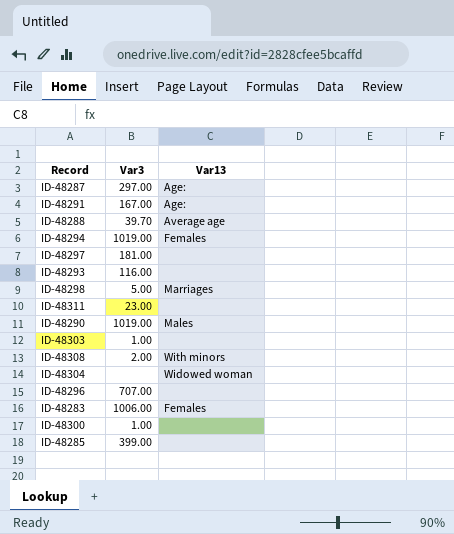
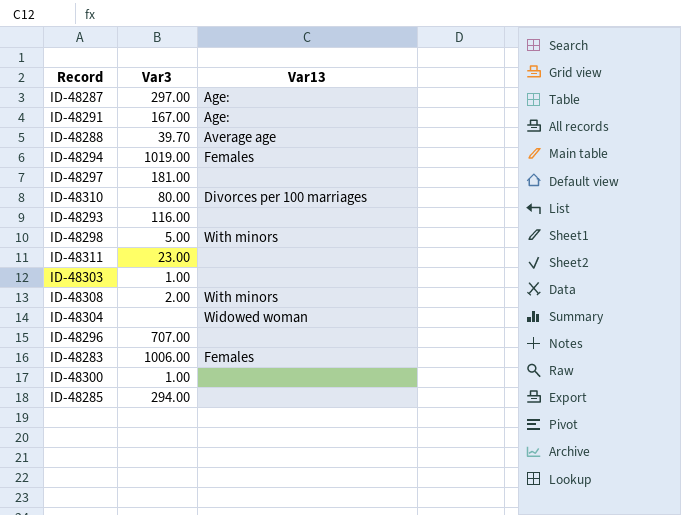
row ID-48290: 1019.00 | Males -> none
row ID-48310: none -> 80.00 | Divorces per 100 marriages
ID-48298 | Var13: Marriages -> With minors
ID-48285 | Var3: 399.00 -> 294.00

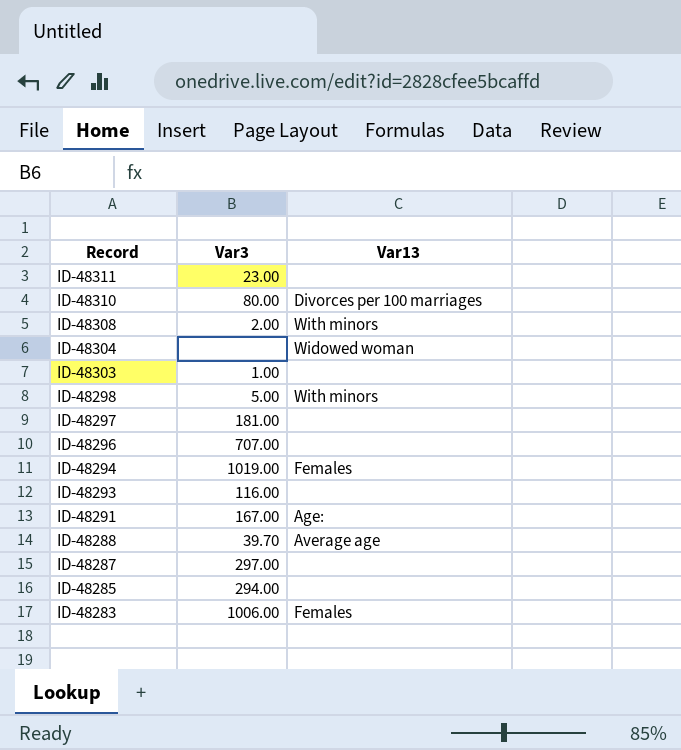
row order: none -> Record descending
row ID-48300: 1.00 | none -> none
ID-48287 | Var13: Age: -> none

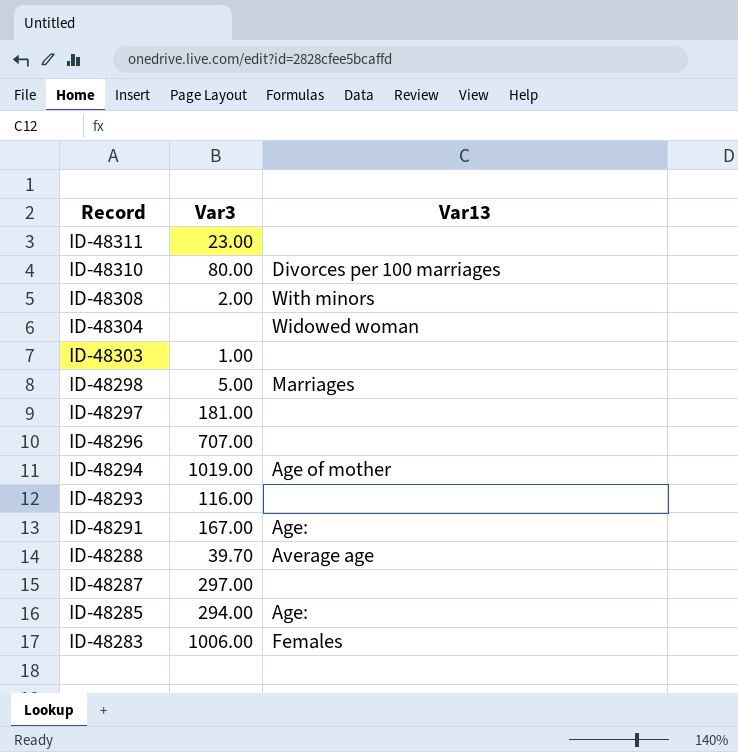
ID-48298 | Var13: With minors -> Marriages
ID-48294 | Var13: Females -> Age of mother
ID-48285 | Var13: none -> Age:

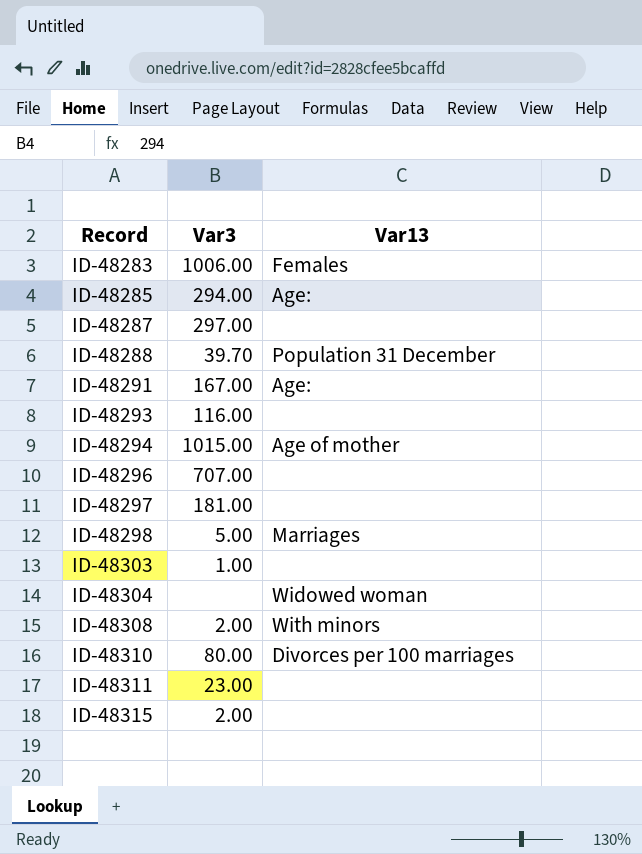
row order: Record descending -> Record ascending
ID-48288 | Var13: Average age -> Population 31 December
ID-48294 | Var3: 1019.00 -> 1015.00
row ID-48315: none -> 2.00 | none

